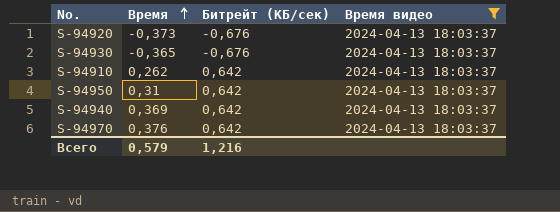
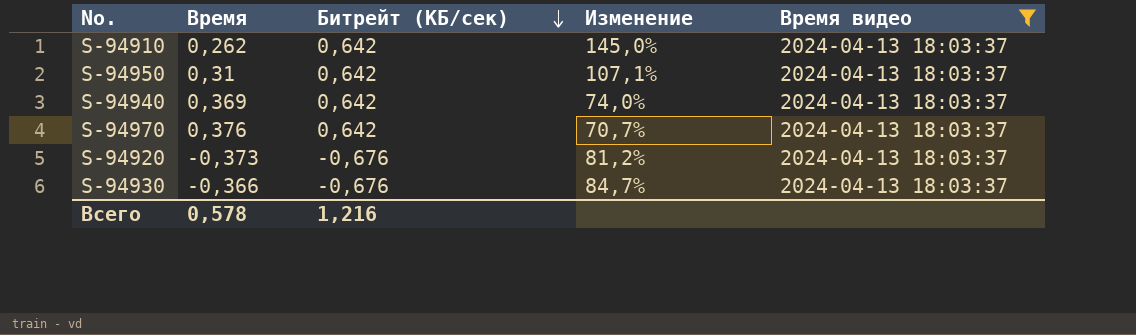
row order: Время ascending -> Битрейт (КБ/сек) descending
column Изменение | formula: none -> ([Битрейт (КБ/сек)] - [Время]) / [Время]
S-94930 | Время: -0,365 -> -0,366
Всего | Время: 0,579 -> 0,578

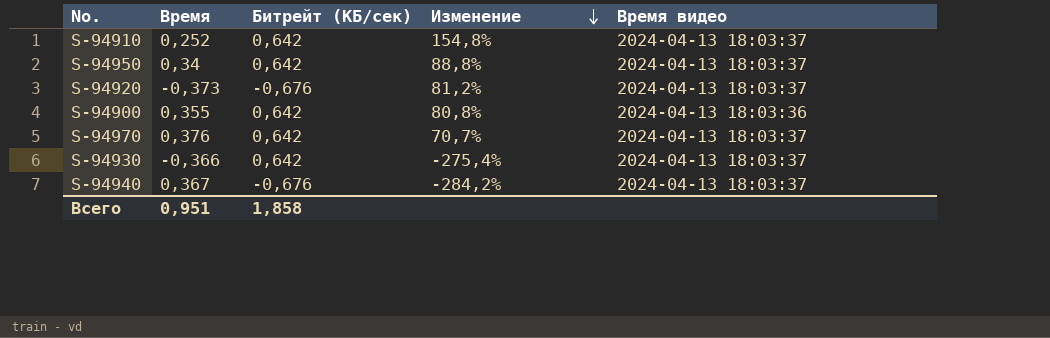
filter: Время видео = 2024-04-13 18:03:37 -> none
row order: Битрейт (КБ/сек) descending -> Изменение descending
S-94910 | Время: 0,262 -> 0,252
S-94910 | Изменение: 145,0% -> 154,8%
S-94950 | Время: 0,31 -> 0,34
S-94950 | Изменение: 107,1% -> 88,8%
S-94930 | Битрейт (КБ/сек): -0,676 -> 0,642
S-94930 | Изменение: 84,7% -> -275,4%
S-94940 | Время: 0,369 -> 0,367
S-94940 | Битрейт (КБ/сек): 0,642 -> -0,676
S-94940 | Изменение: 74,0% -> -284,2%
Всего | Время: 0,578 -> 0,951
Всего | Битрейт (КБ/сек): 1,216 -> 1,858

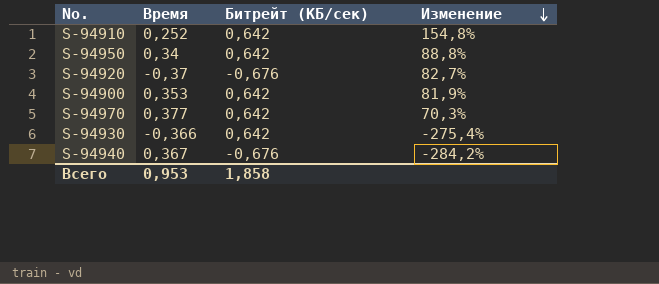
column Время видео | position: 5 -> none
S-94920 | Время: -0,373 -> -0,37
S-94920 | Изменение: 81,2% -> 82,7%
S-94900 | Время: 0,355 -> 0,353
S-94900 | Изменение: 80,8% -> 81,9%
S-94970 | Время: 0,376 -> 0,377
S-94970 | Изменение: 70,7% -> 70,3%
Всего | Время: 0,951 -> 0,953

